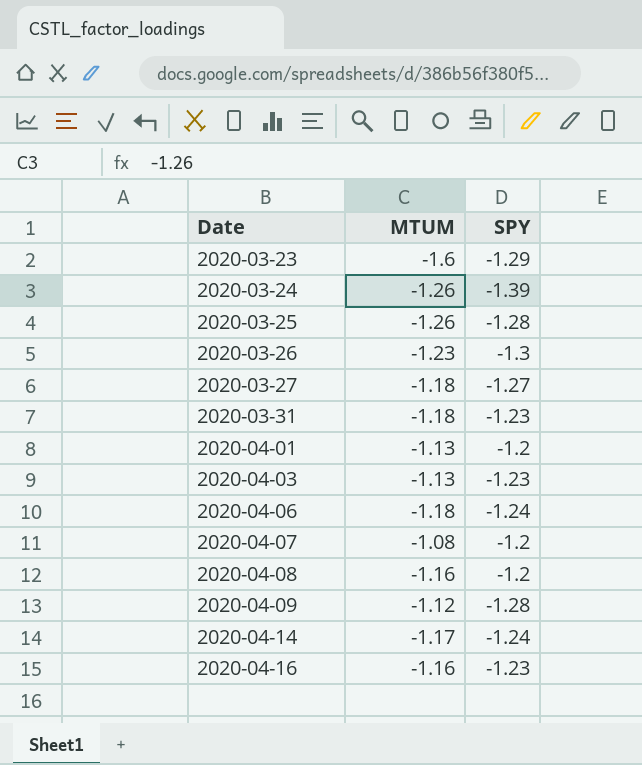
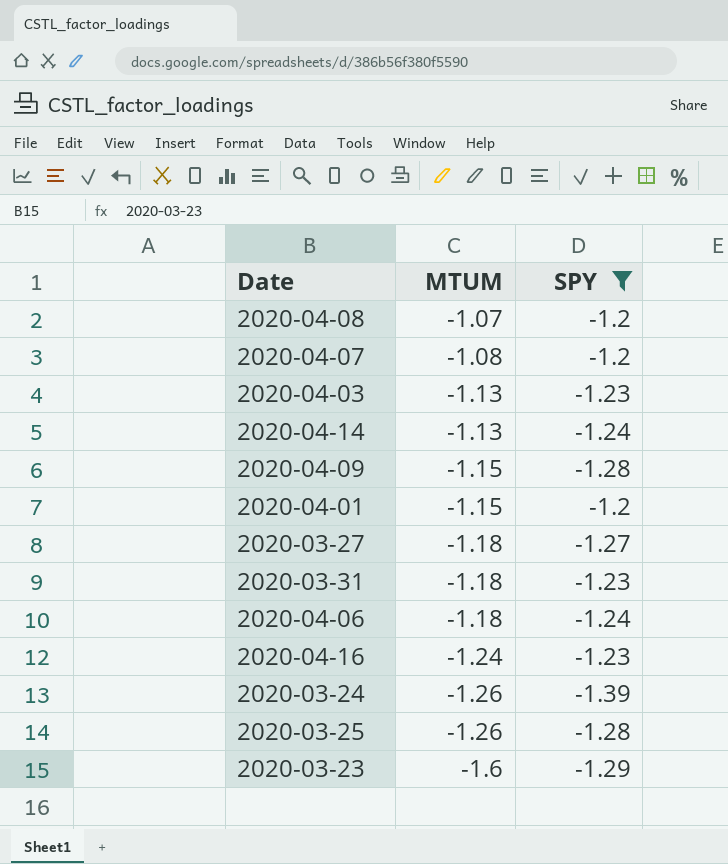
filter: none -> SPY != -1.3
row order: Date ascending -> MTUM descending
2020-04-08 | MTUM: -1.16 -> -1.07
2020-04-14 | MTUM: -1.17 -> -1.13
2020-04-09 | MTUM: -1.12 -> -1.15
2020-04-01 | MTUM: -1.13 -> -1.15
2020-04-16 | MTUM: -1.16 -> -1.24

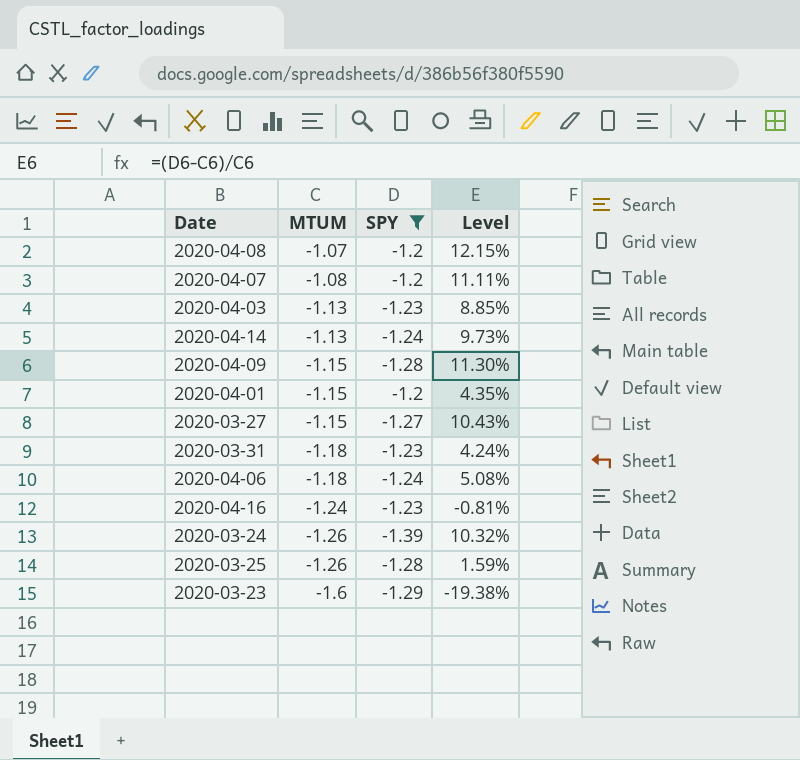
column Level | formula: none -> ([SPY] - [MTUM]) / [MTUM]
2020-03-27 | MTUM: -1.18 -> -1.15

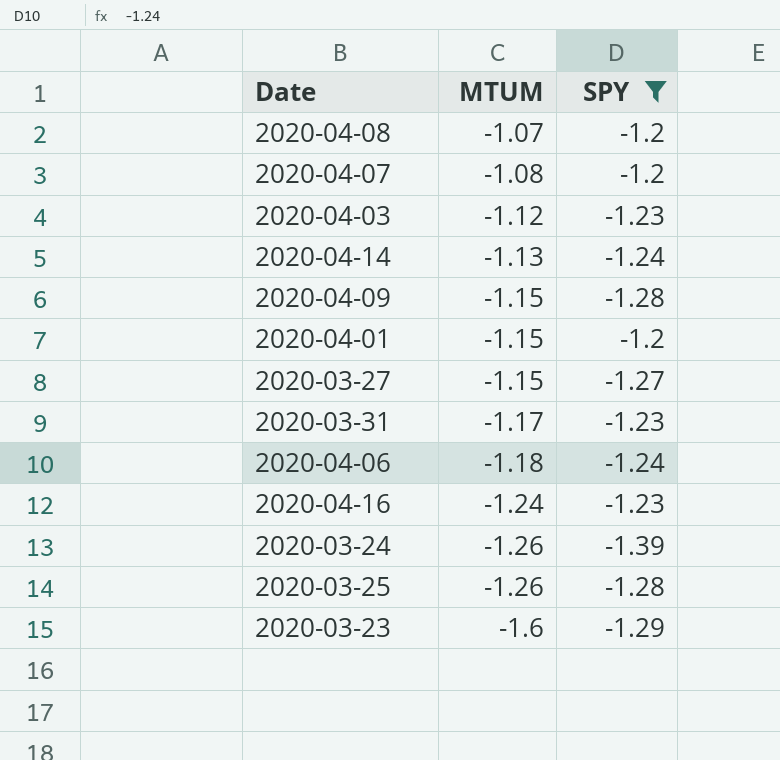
column Level | formula: ([SPY] - [MTUM]) / [MTUM] -> none
2020-04-03 | MTUM: -1.13 -> -1.12
2020-03-31 | MTUM: -1.18 -> -1.17

